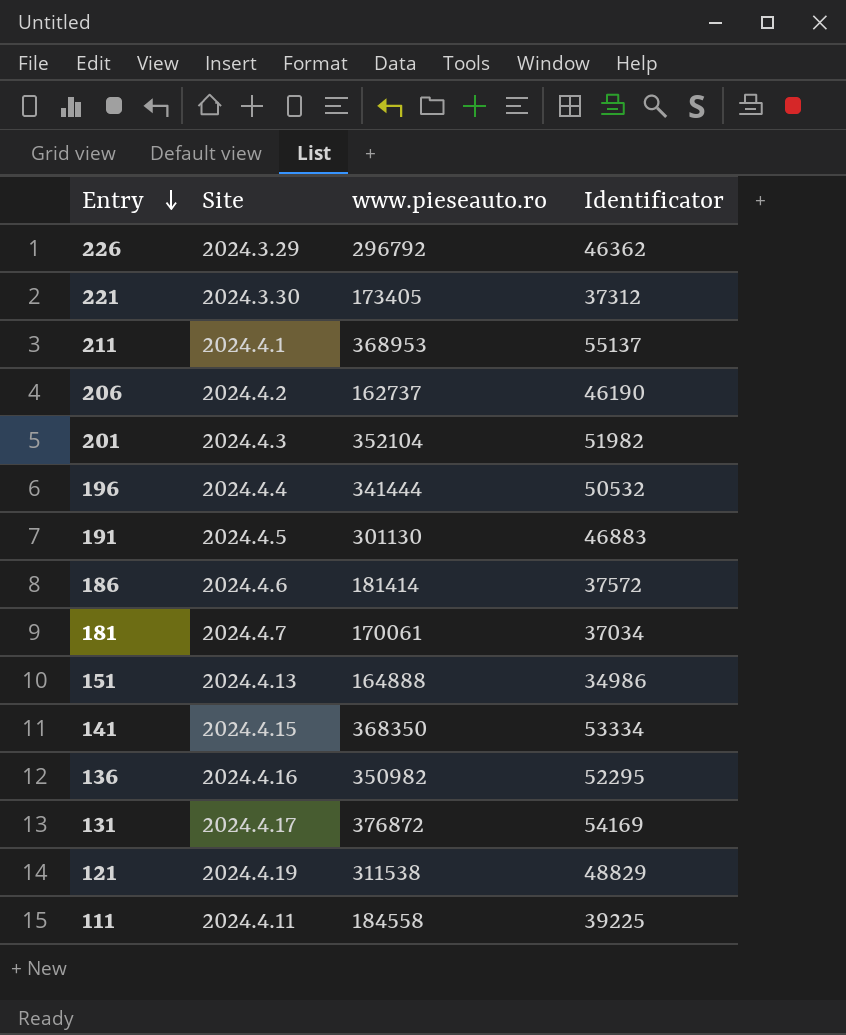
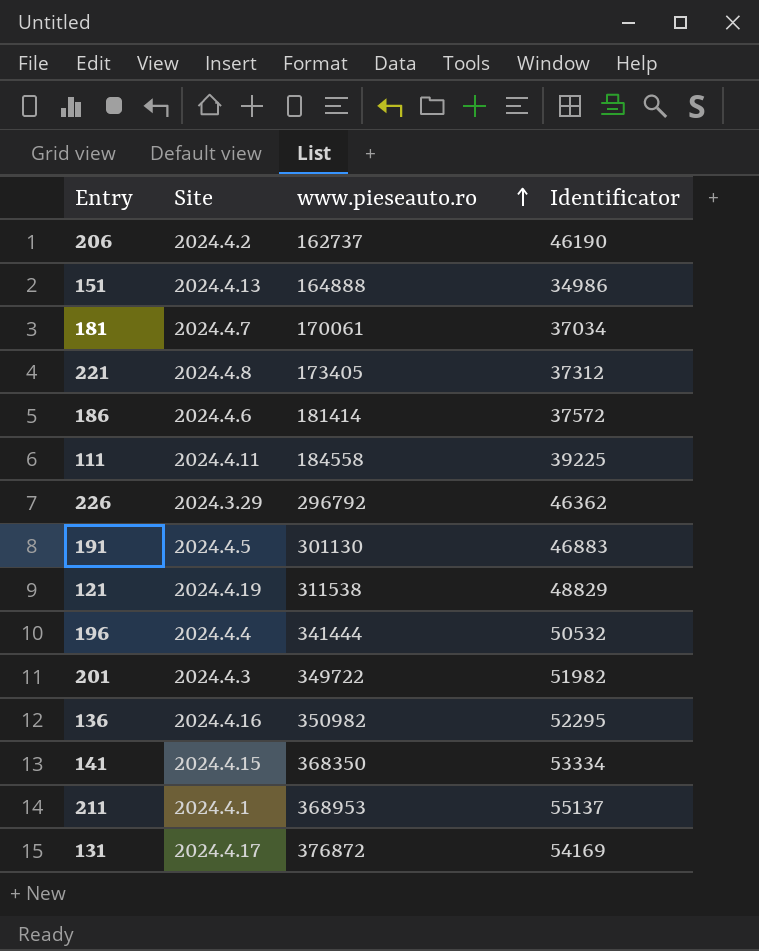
row order: Entry descending -> www.pieseauto.ro ascending
221 | Site: 2024.3.30 -> 2024.4.8
201 | www.pieseauto.ro: 352104 -> 349722

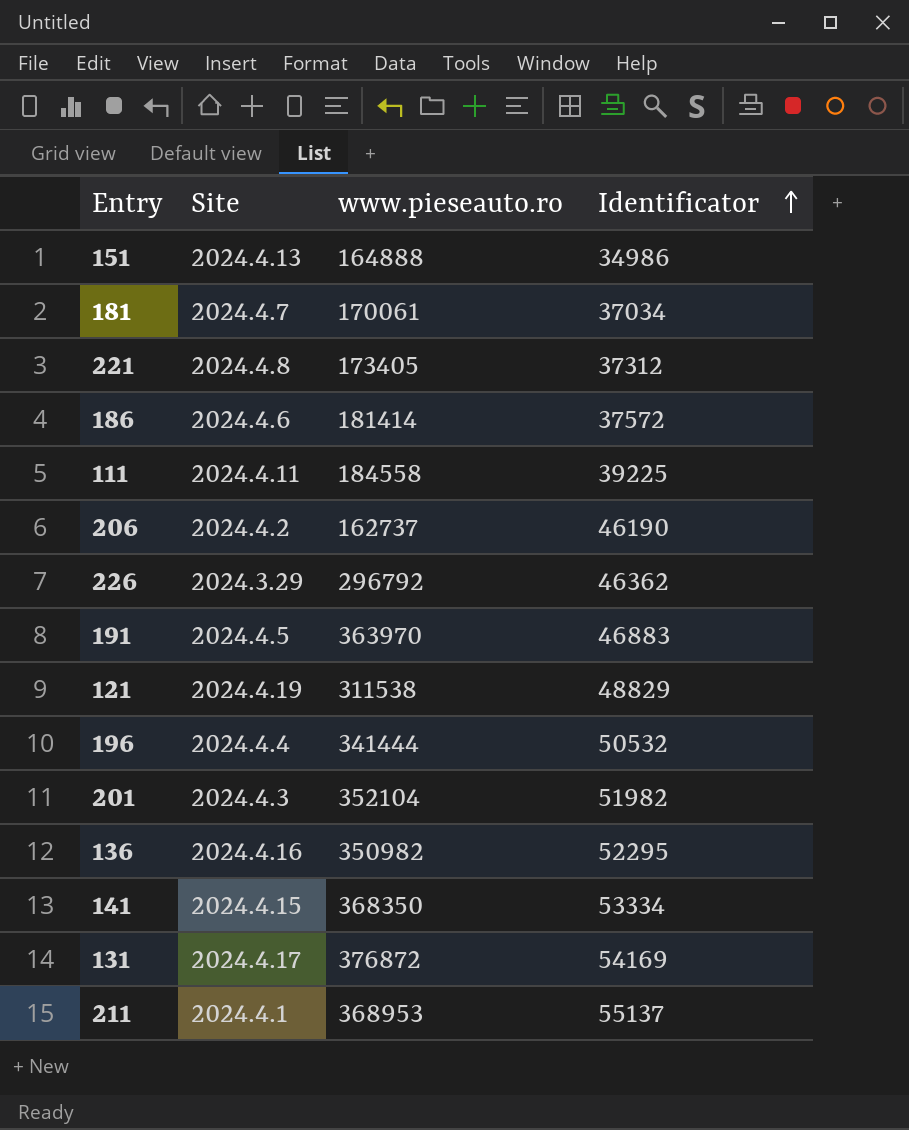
row order: www.pieseauto.ro ascending -> Identificator ascending
191 | www.pieseauto.ro: 301130 -> 363970
201 | www.pieseauto.ro: 349722 -> 352104

